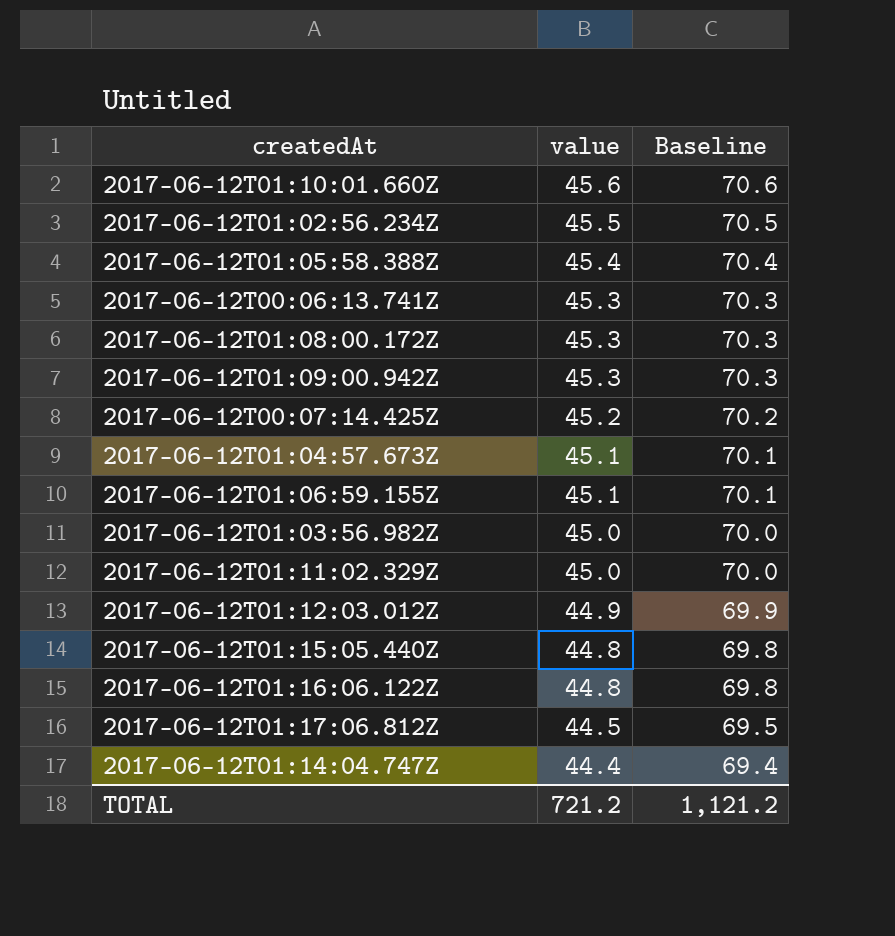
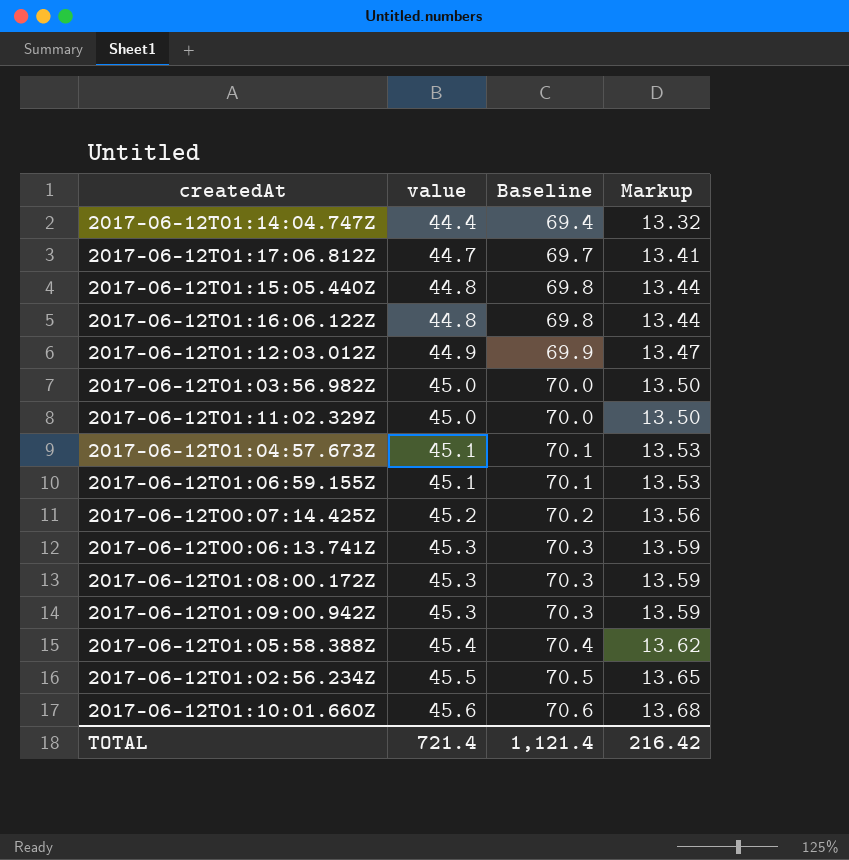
row order: value descending -> value ascending
column Markup | formula: none -> [value] * 0.3
2017-06-12T01:17:06.812Z | value: 44.5 -> 44.7
2017-06-12T01:17:06.812Z | Baseline: 69.5 -> 69.7
TOTAL | value: 721.2 -> 721.4
TOTAL | Baseline: 1,121.2 -> 1,121.4

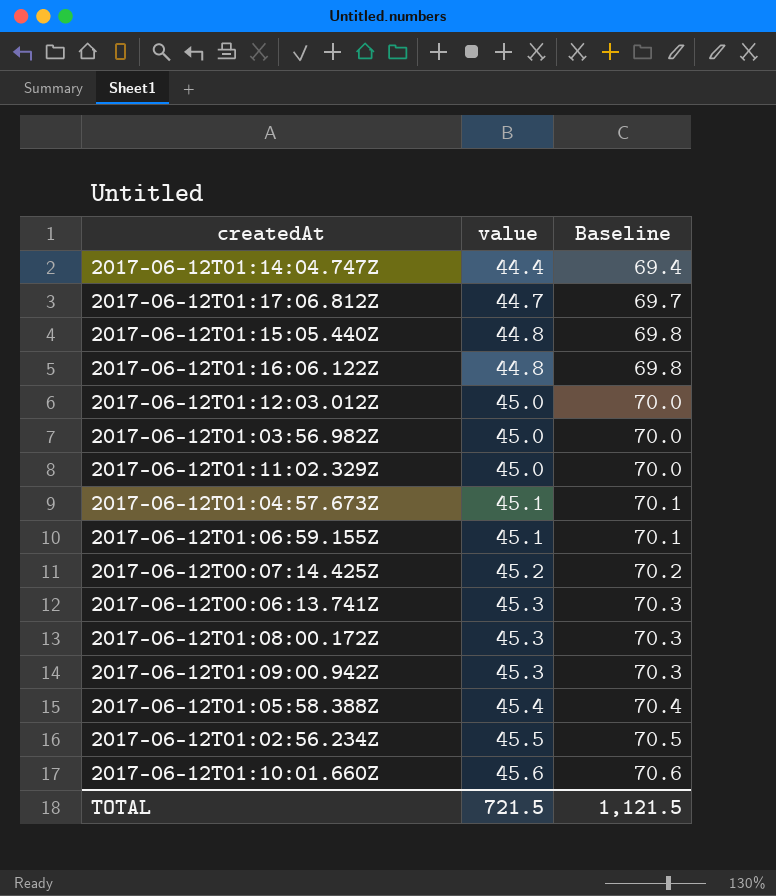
column Markup | formula: [value] * 0.3 -> none
2017-06-12T01:12:03.012Z | value: 44.9 -> 45.0
2017-06-12T01:12:03.012Z | Baseline: 69.9 -> 70.0
TOTAL | value: 721.4 -> 721.5
TOTAL | Baseline: 1,121.4 -> 1,121.5

